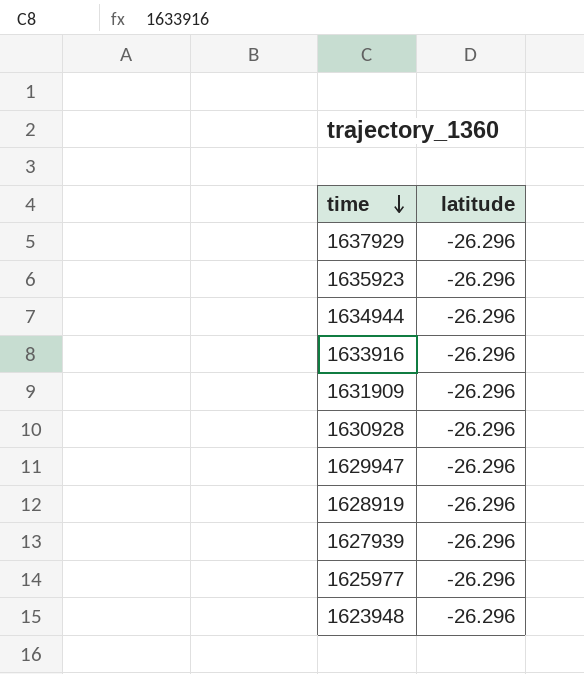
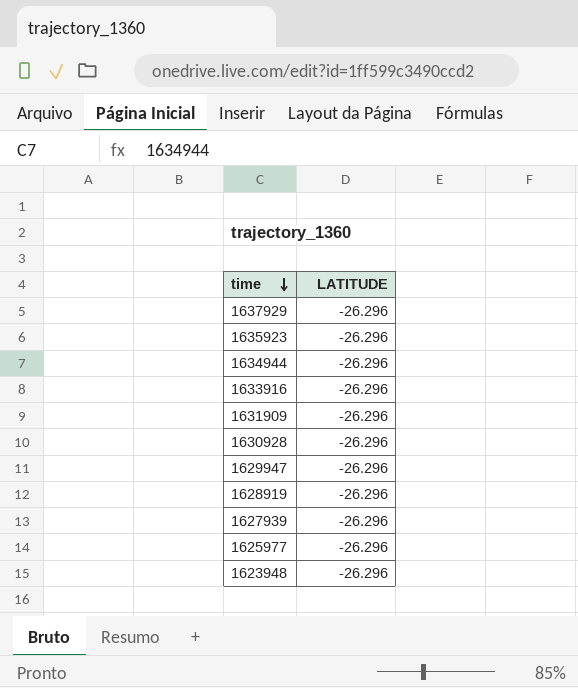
column name: latitude -> LATITUDE

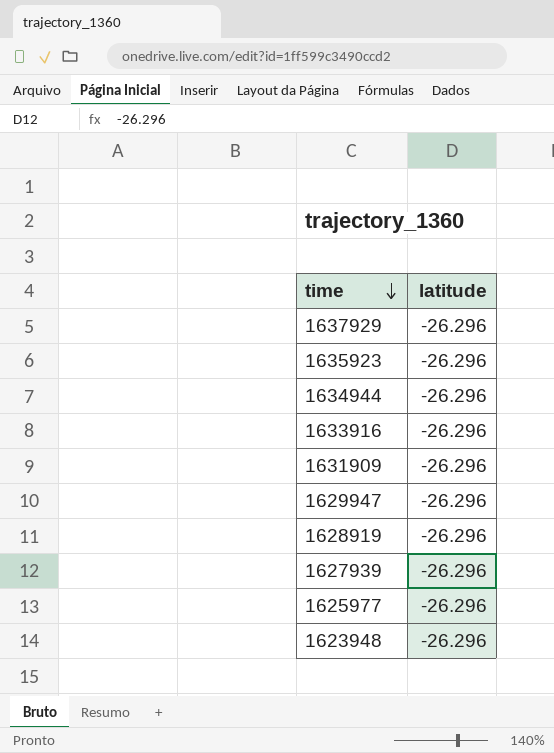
column name: LATITUDE -> latitude
row 1630928: -26.296 -> none

